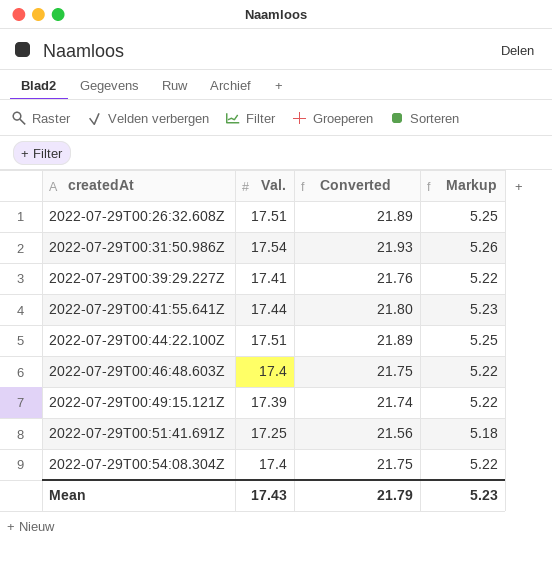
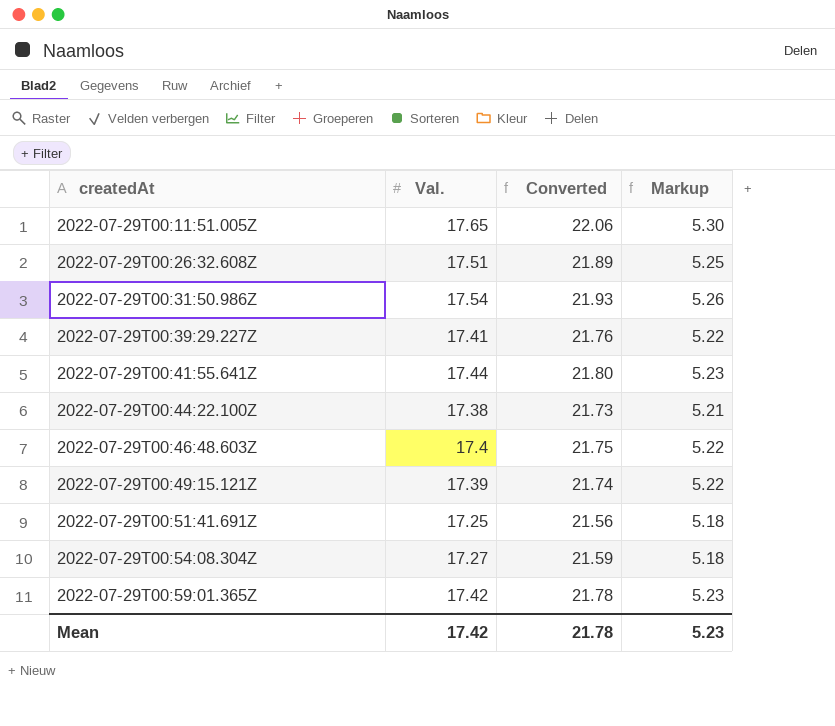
row 2022-07-29T00:11:51.005Z: none -> 17.65 | 22.06 | 5.30
2022-07-29T00:44:22.100Z | Val.: 17.51 -> 17.38
2022-07-29T00:44:22.100Z | Converted: 21.89 -> 21.73
2022-07-29T00:44:22.100Z | Markup: 5.25 -> 5.21
2022-07-29T00:54:08.304Z | Val.: 17.4 -> 17.27
2022-07-29T00:54:08.304Z | Converted: 21.75 -> 21.59
2022-07-29T00:54:08.304Z | Markup: 5.22 -> 5.18
row 2022-07-29T00:59:01.365Z: none -> 17.42 | 21.78 | 5.23
Mean | Val.: 17.43 -> 17.42
Mean | Converted: 21.79 -> 21.78

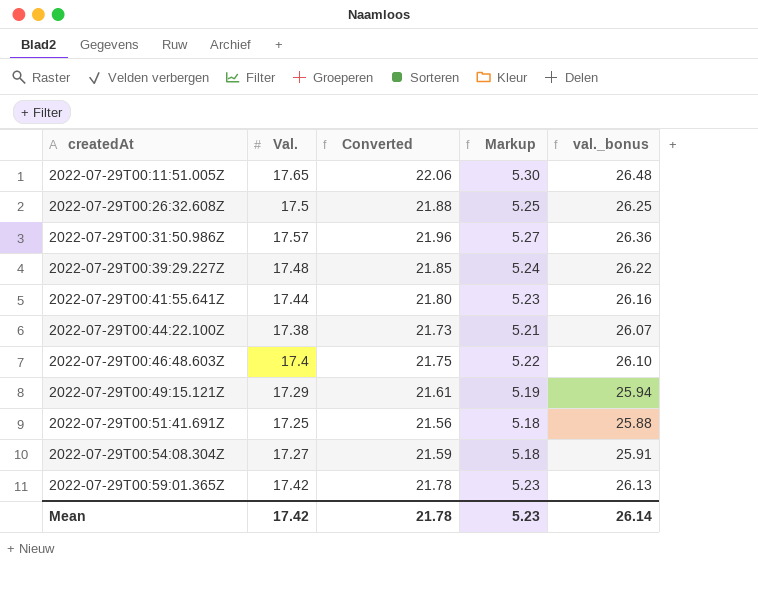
column val._bonus | formula: none -> [Val.] * 1.5
2022-07-29T00:26:32.608Z | Val.: 17.51 -> 17.5
2022-07-29T00:26:32.608Z | Converted: 21.89 -> 21.88
2022-07-29T00:31:50.986Z | Val.: 17.54 -> 17.57
2022-07-29T00:31:50.986Z | Converted: 21.93 -> 21.96
2022-07-29T00:31:50.986Z | Markup: 5.26 -> 5.27
2022-07-29T00:39:29.227Z | Val.: 17.41 -> 17.48
2022-07-29T00:39:29.227Z | Converted: 21.76 -> 21.85
2022-07-29T00:39:29.227Z | Markup: 5.22 -> 5.24
2022-07-29T00:49:15.121Z | Val.: 17.39 -> 17.29
2022-07-29T00:49:15.121Z | Converted: 21.74 -> 21.61
2022-07-29T00:49:15.121Z | Markup: 5.22 -> 5.19

